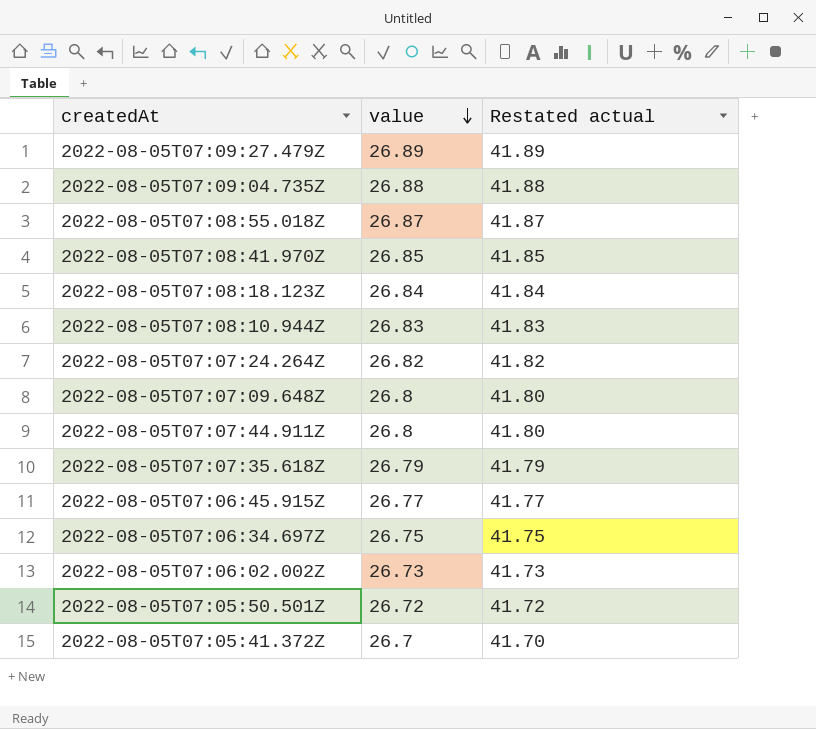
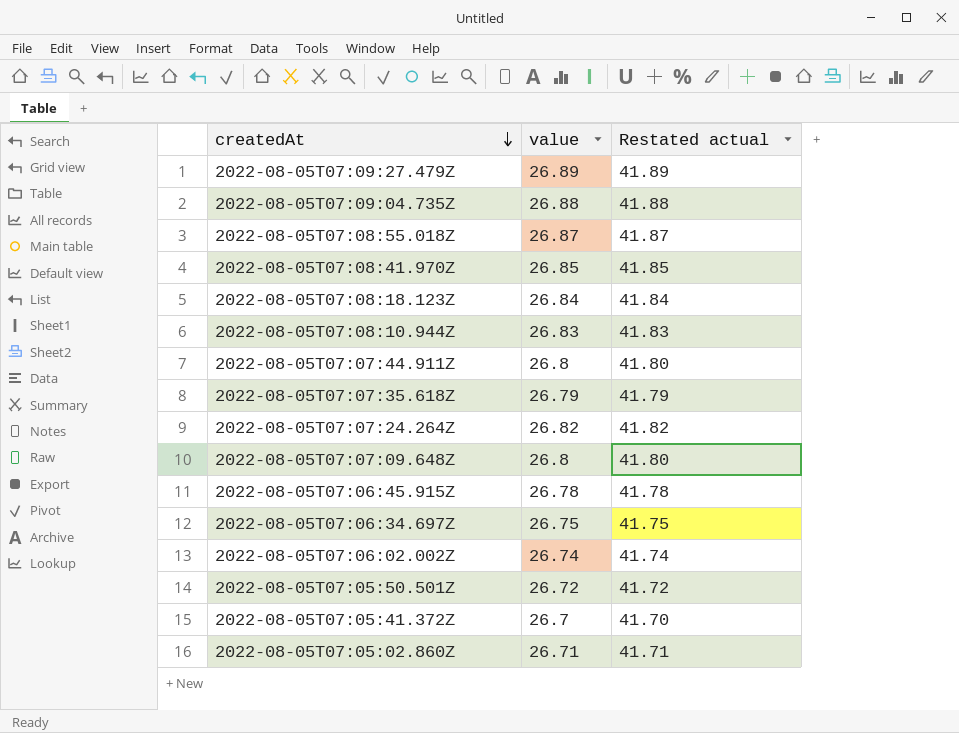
row order: value descending -> createdAt descending
2022-08-05T07:06:45.915Z | value: 26.77 -> 26.78
2022-08-05T07:06:45.915Z | Restated actual: 41.77 -> 41.78
2022-08-05T07:06:02.002Z | value: 26.73 -> 26.74
2022-08-05T07:06:02.002Z | Restated actual: 41.73 -> 41.74
row 2022-08-05T07:05:02.860Z: none -> 26.71 | 41.71

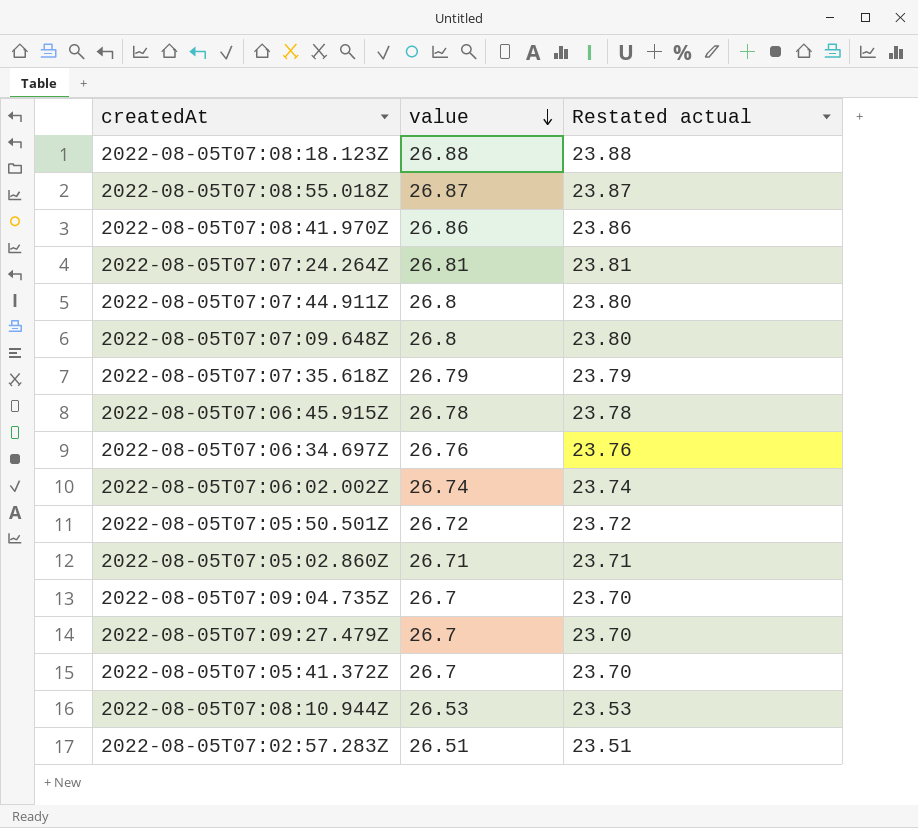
row order: createdAt descending -> value descending
column Restated actual | formula: [value] + 15 -> [value] - 3
2022-08-05T07:08:18.123Z | value: 26.84 -> 26.88
2022-08-05T07:08:41.970Z | value: 26.85 -> 26.86
2022-08-05T07:07:24.264Z | value: 26.82 -> 26.81
2022-08-05T07:06:34.697Z | value: 26.75 -> 26.76
2022-08-05T07:09:04.735Z | value: 26.88 -> 26.7
2022-08-05T07:09:27.479Z | value: 26.89 -> 26.7
2022-08-05T07:08:10.944Z | value: 26.83 -> 26.53
row 2022-08-05T07:02:57.283Z: none -> 26.51 | 23.51

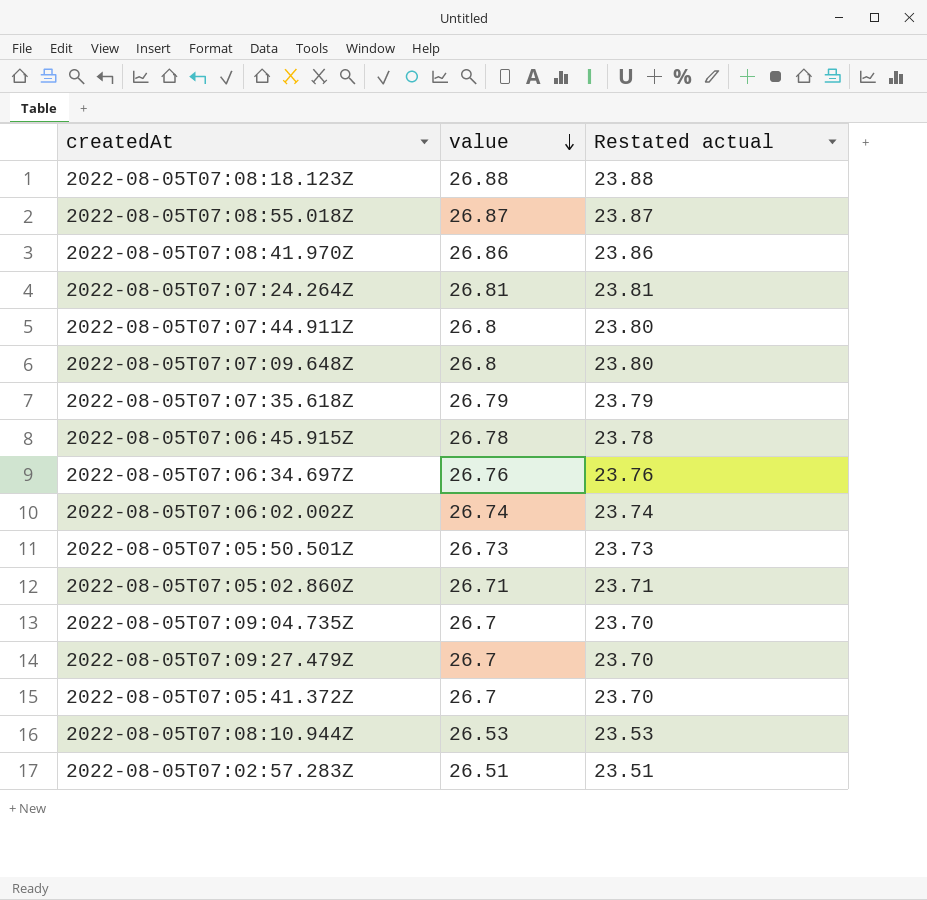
2022-08-05T07:05:50.501Z | value: 26.72 -> 26.73
2022-08-05T07:05:50.501Z | Restated actual: 23.72 -> 23.73

